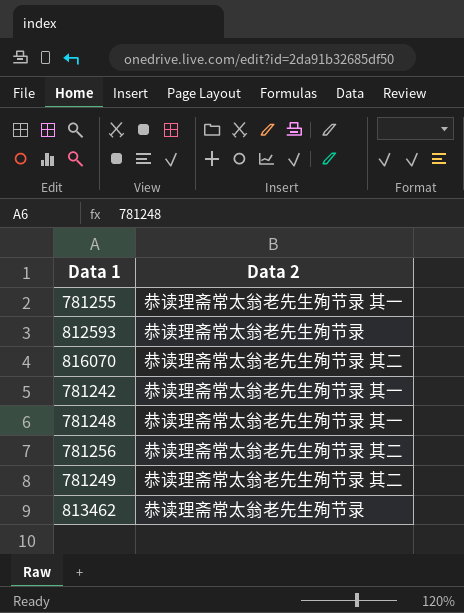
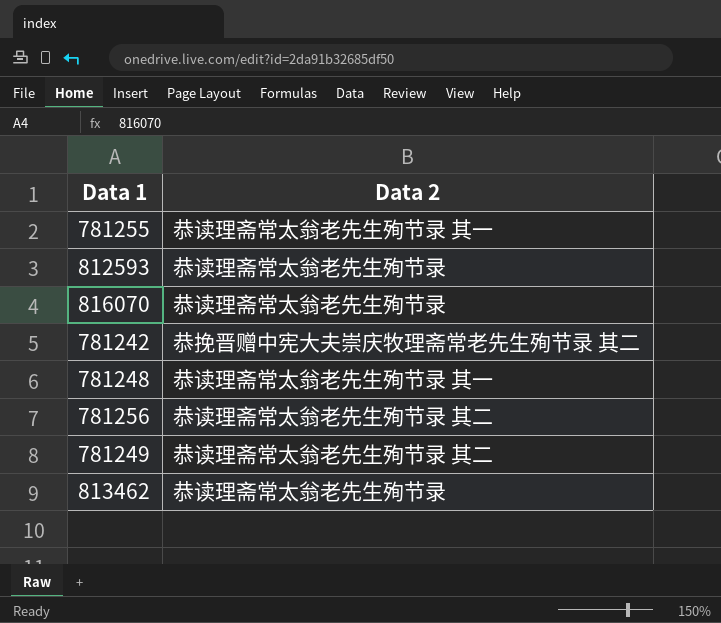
816070 | Data 2: 恭读理斋常太翁老先生殉节录 其二 -> 恭读理斋常太翁老先生殉节录
781242 | Data 2: 恭读理斋常太翁老先生殉节录 其一 -> 恭挽晋赠中宪大夫崇庆牧理斋常老先生殉节录 其二

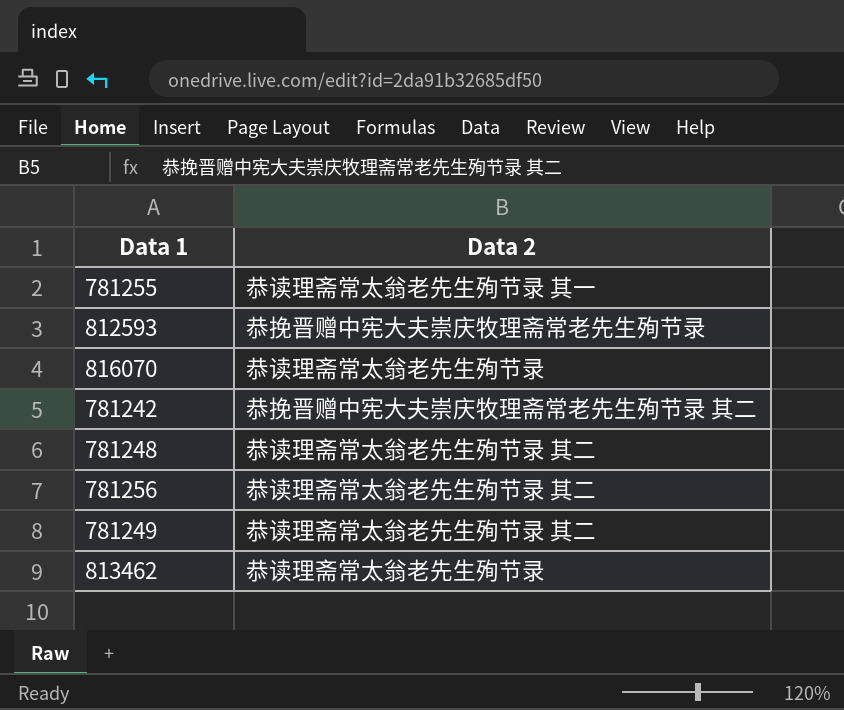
812593 | Data 2: 恭读理斋常太翁老先生殉节录 -> 恭挽晋赠中宪大夫崇庆牧理斋常老先生殉节录
781248 | Data 2: 恭读理斋常太翁老先生殉节录 其一 -> 恭读理斋常太翁老先生殉节录 其二

